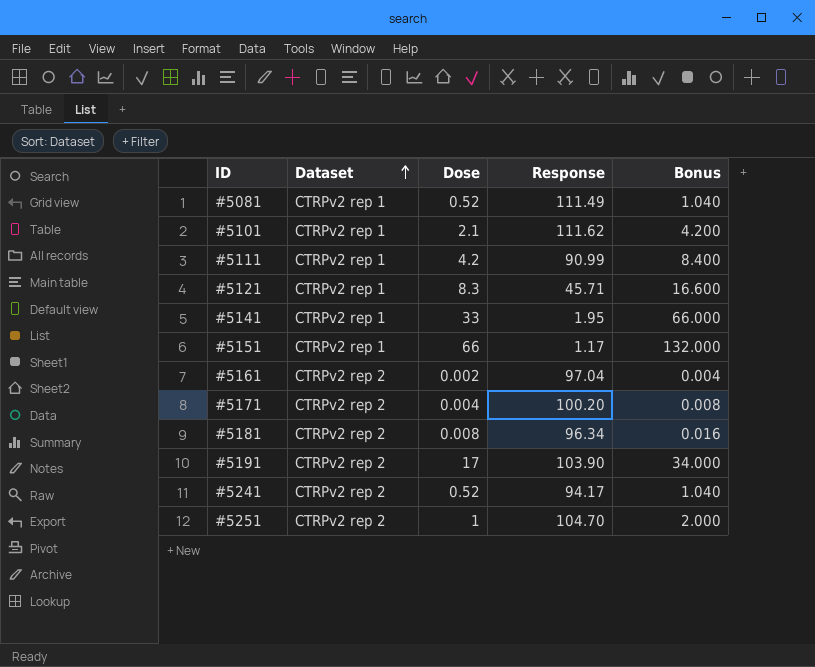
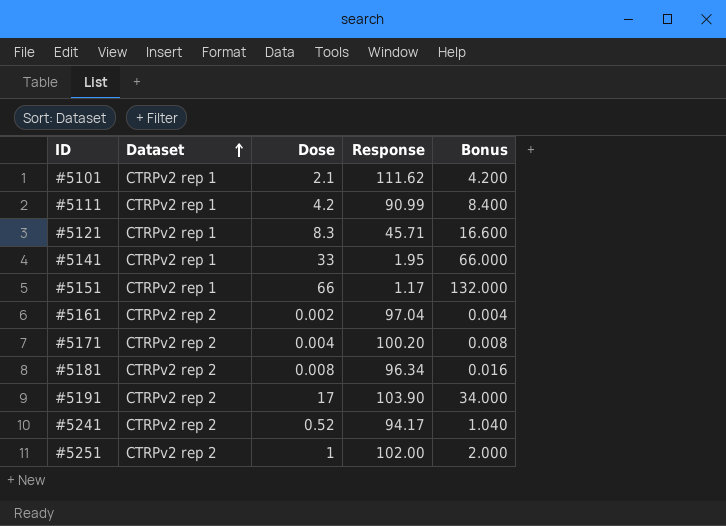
row #5081: CTRPv2 rep 1 | 0.52 | 111.49 | 1.040 -> none
#5251 | Response: 104.70 -> 102.00

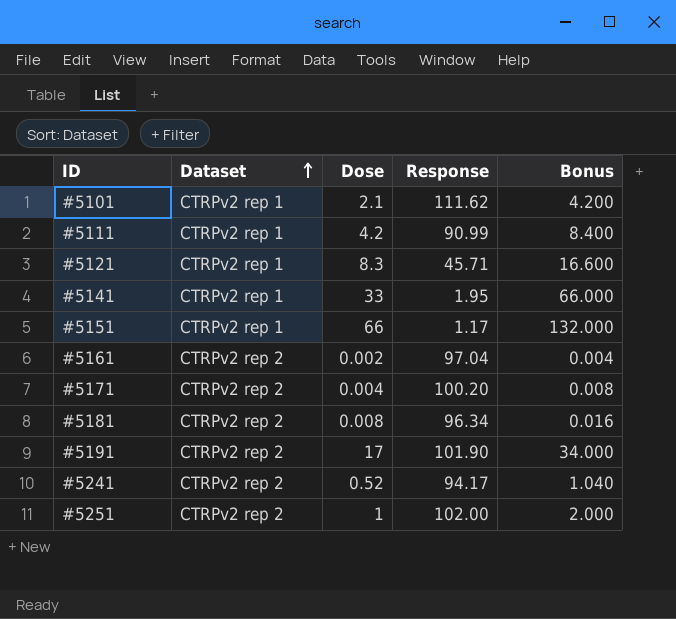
#5191 | Response: 103.90 -> 101.90

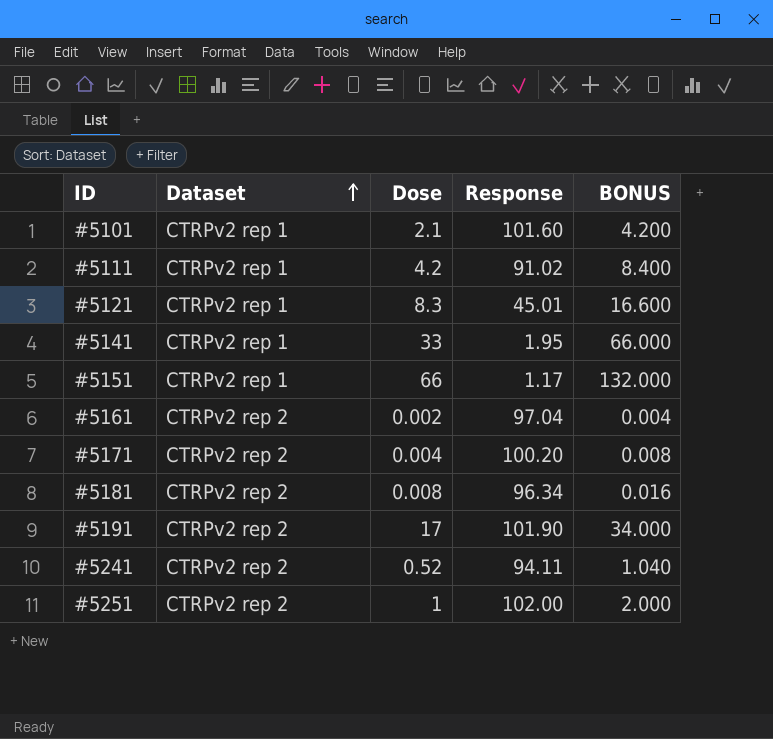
column name: Bonus -> BONUS
#5101 | Response: 111.62 -> 101.60
#5111 | Response: 90.99 -> 91.02
#5121 | Response: 45.71 -> 45.01
#5241 | Response: 94.17 -> 94.11

